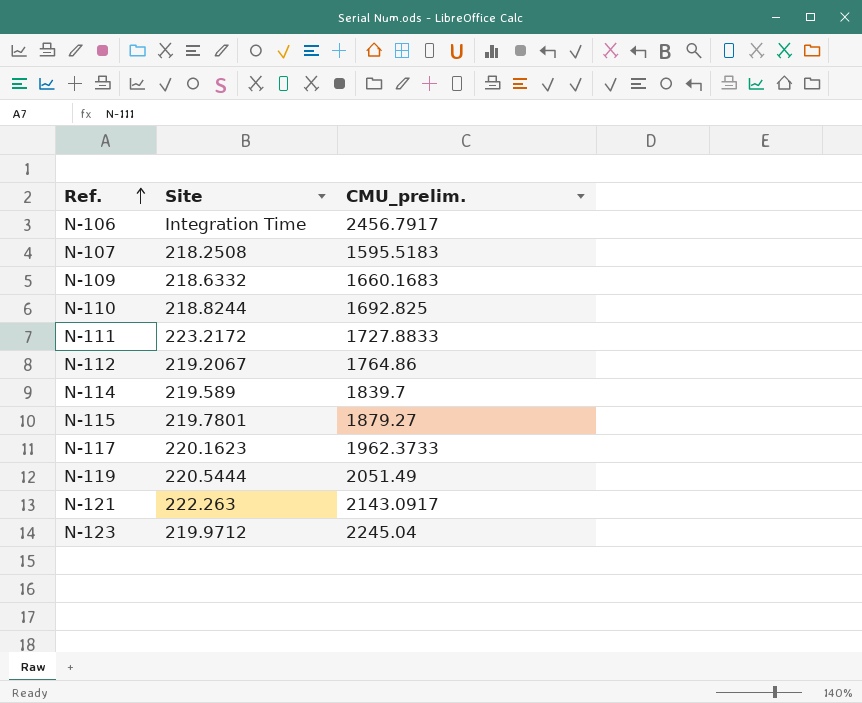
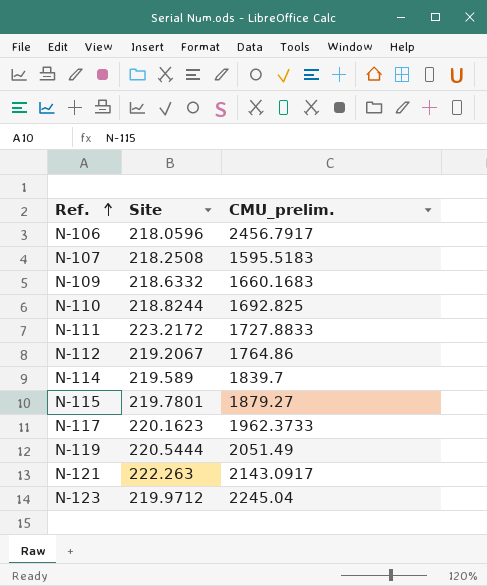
N-106 | Site: Integration Time -> 218.0596

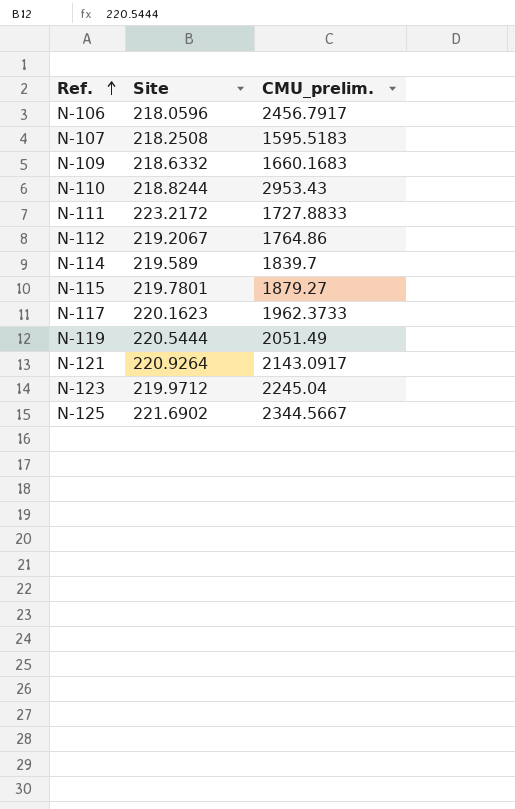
N-110 | CMU_prelim.: 1692.825 -> 2953.43
N-121 | Site: 222.263 -> 220.9264
row N-125: none -> 221.6902 | 2344.5667

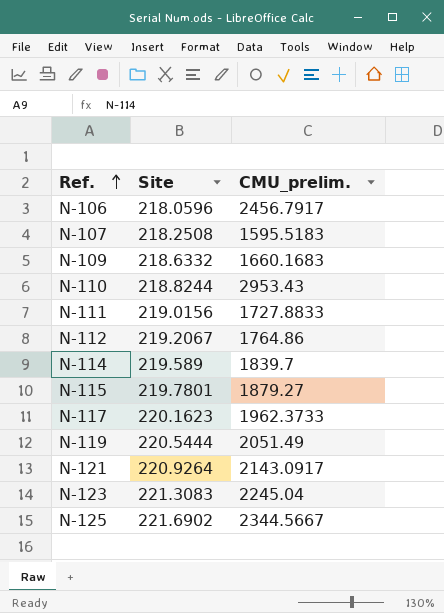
N-111 | Site: 223.2172 -> 219.0156
N-123 | Site: 219.9712 -> 221.3083

